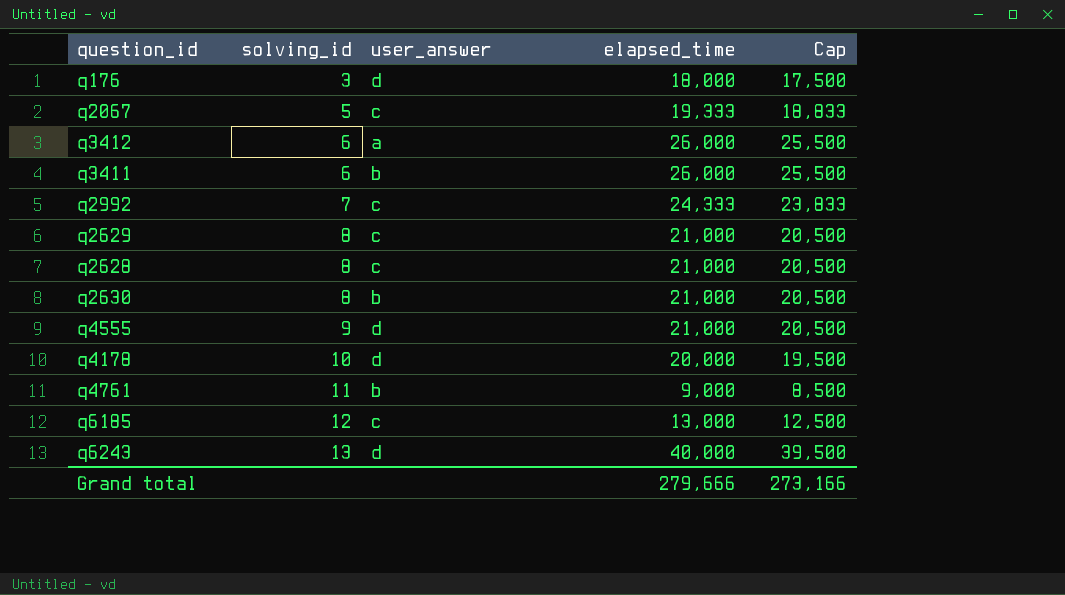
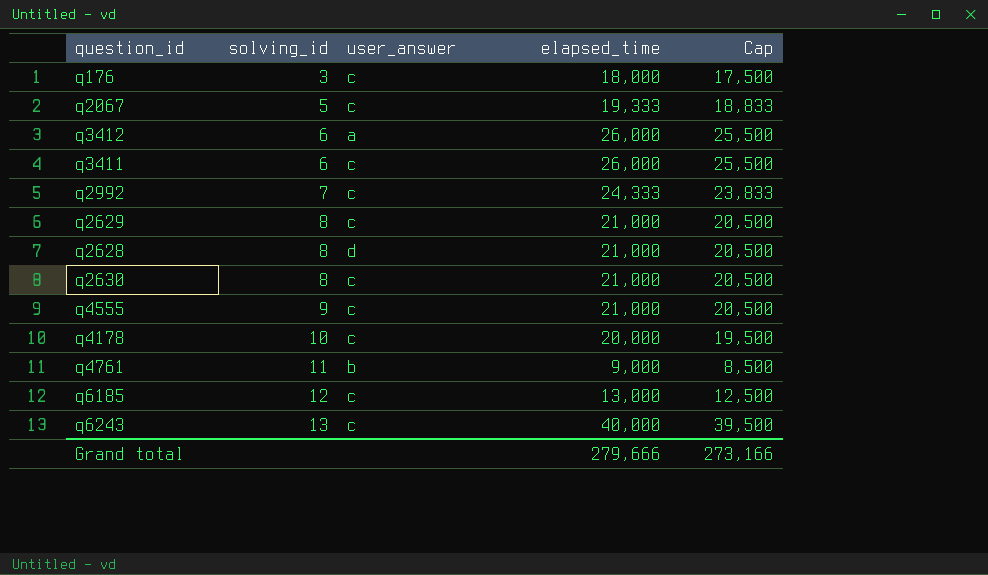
q176 | user_answer: d -> c
q3411 | user_answer: b -> c
q2628 | user_answer: c -> d
q2630 | user_answer: b -> c
q4555 | user_answer: d -> c
q4178 | user_answer: d -> c
q6243 | user_answer: d -> c

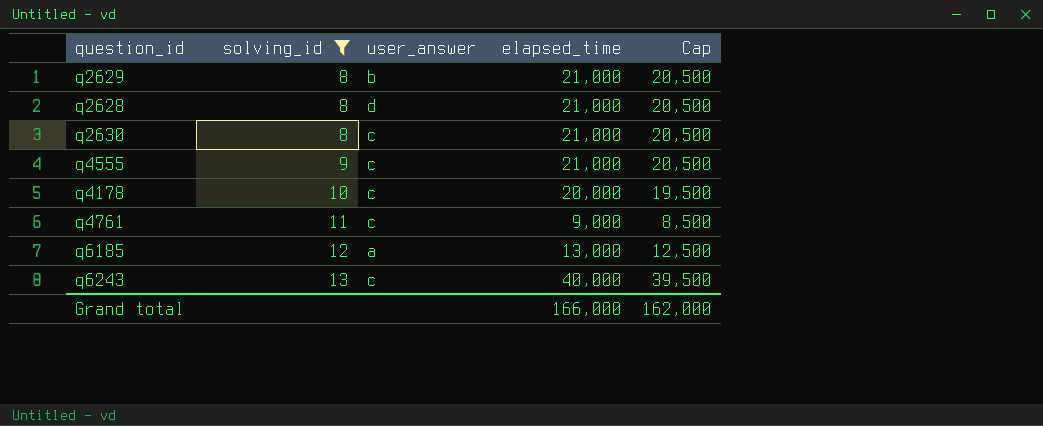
filter: none -> solving_id >= 8
q2629 | user_answer: c -> b
q4761 | user_answer: b -> c
q6185 | user_answer: c -> a
Grand total | elapsed_time: 279,666 -> 166,000
Grand total | Cap: 273,166 -> 162,000

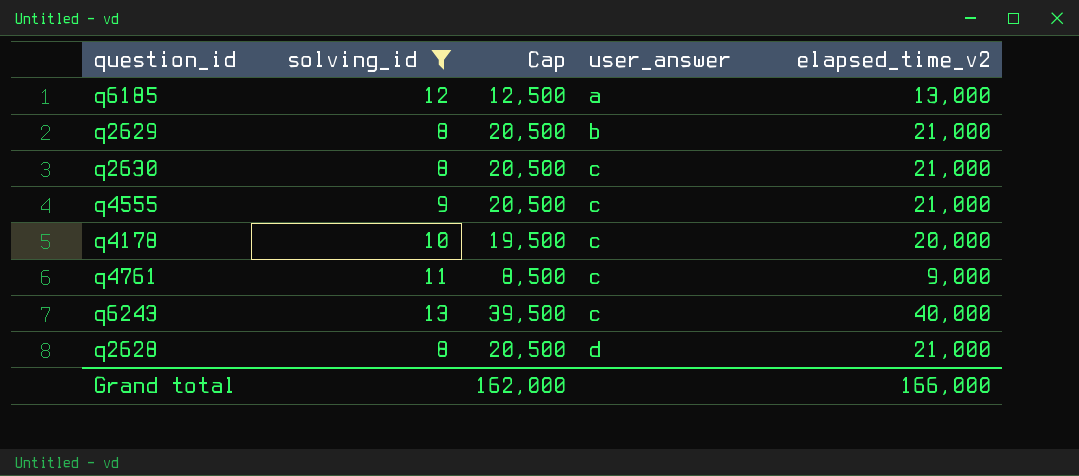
row order: solving_id ascending -> user_answer ascending
column Cap | position: 5 -> 3
column name: elapsed_time -> elapsed_time_v2

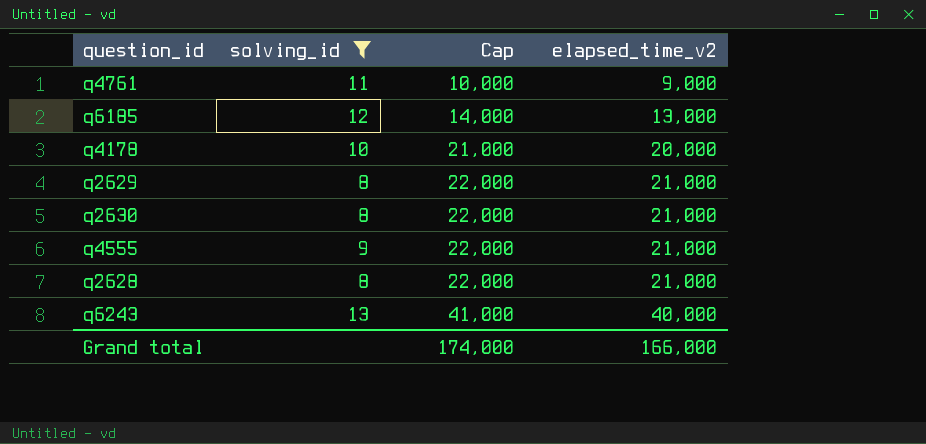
row order: user_answer ascending -> Cap ascending
column user_answer | position: 4 -> none
column Cap | formula: [elapsed_time_v2] - 500 -> [elapsed_time_v2] + 1000
Grand total | Cap: 162,000 -> 174,000

